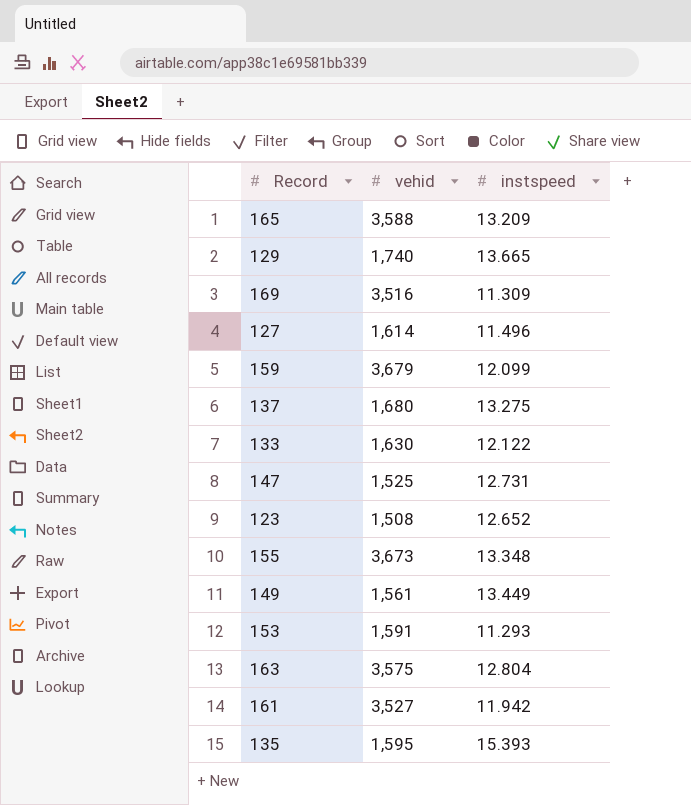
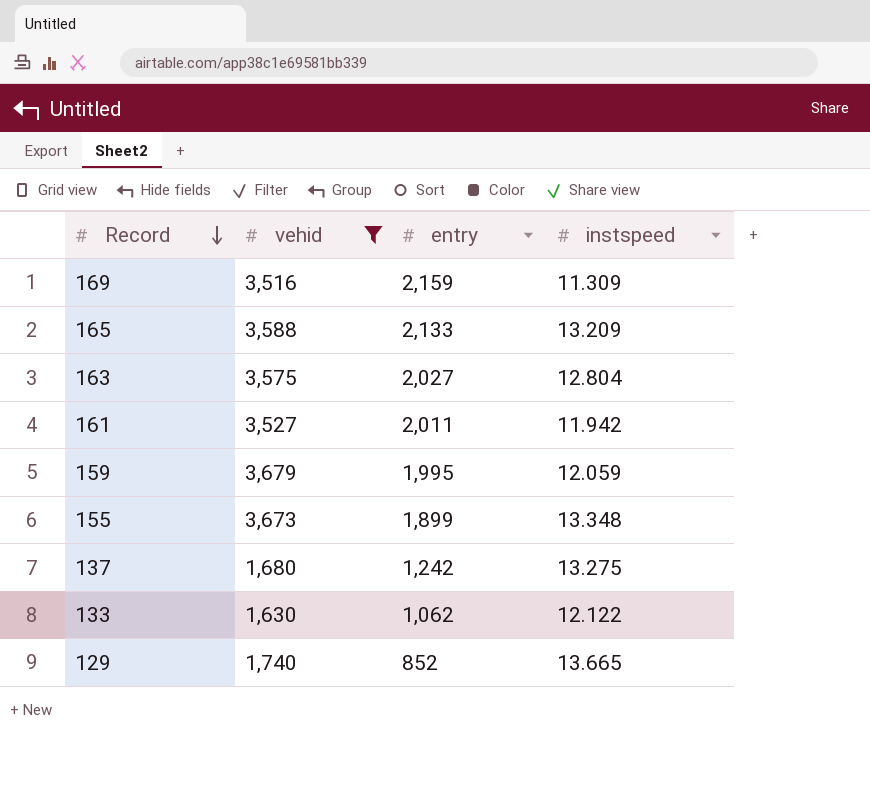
filter: none -> vehid >= 1,630
row order: none -> Record descending
column entry | position: none -> 3
159 | instspeed: 12.099 -> 12.059

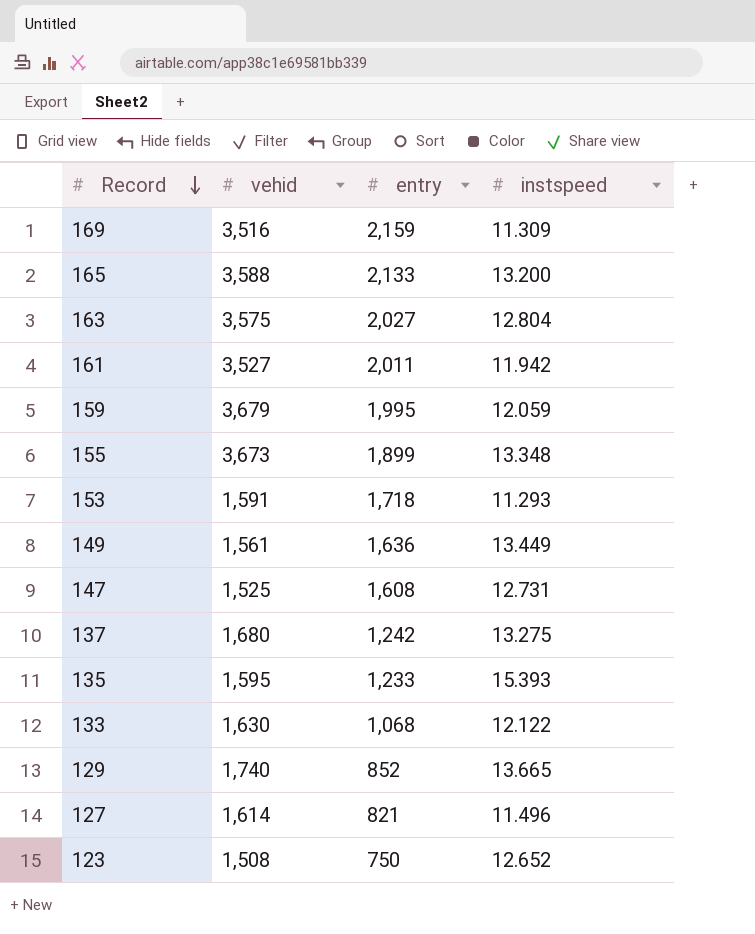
filter: vehid >= 1,630 -> none
165 | instspeed: 13.209 -> 13.200
133 | entry: 1,062 -> 1,068

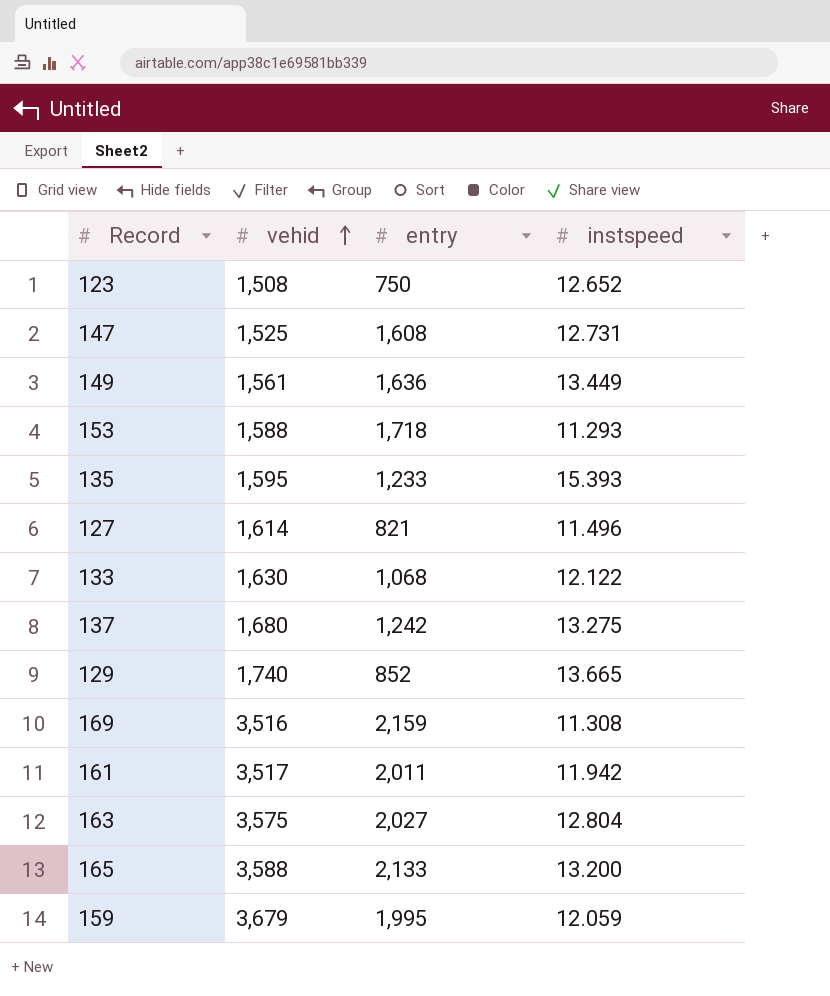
row order: Record descending -> vehid ascending
row 155: 3,673 | 1,899 | 13.348 -> none
153 | vehid: 1,591 -> 1,588
169 | instspeed: 11.309 -> 11.308
161 | vehid: 3,527 -> 3,517

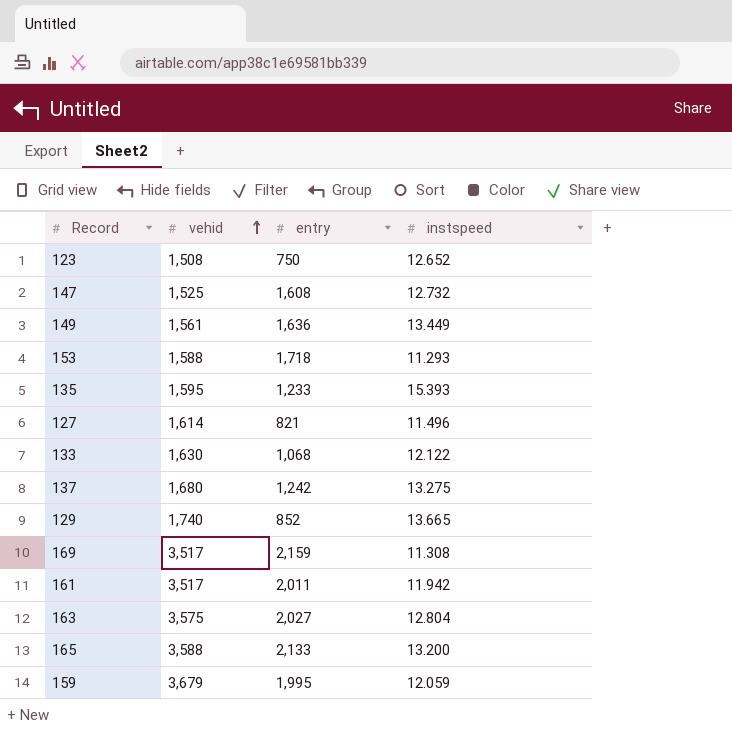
147 | instspeed: 12.731 -> 12.732
169 | vehid: 3,516 -> 3,517

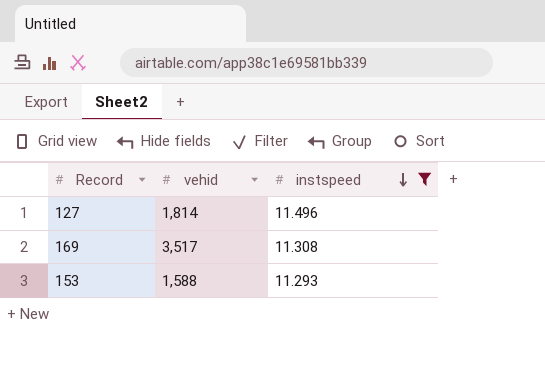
filter: none -> instspeed <= 11.496
row order: vehid ascending -> instspeed descending
column entry | position: 3 -> none
127 | vehid: 1,614 -> 1,814

